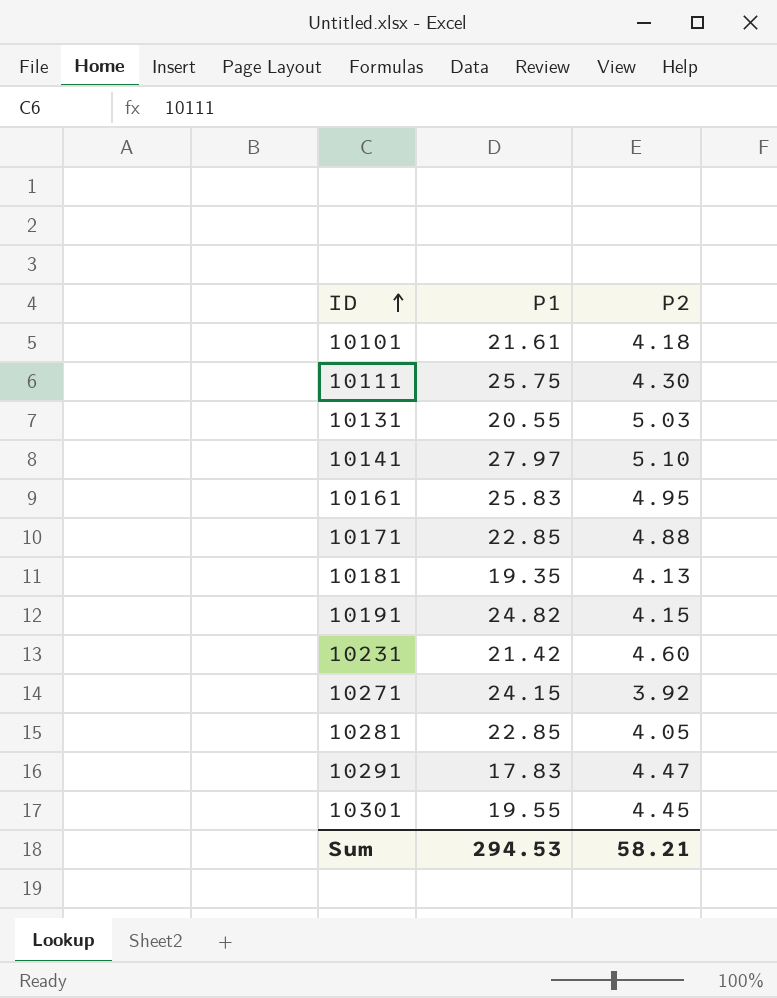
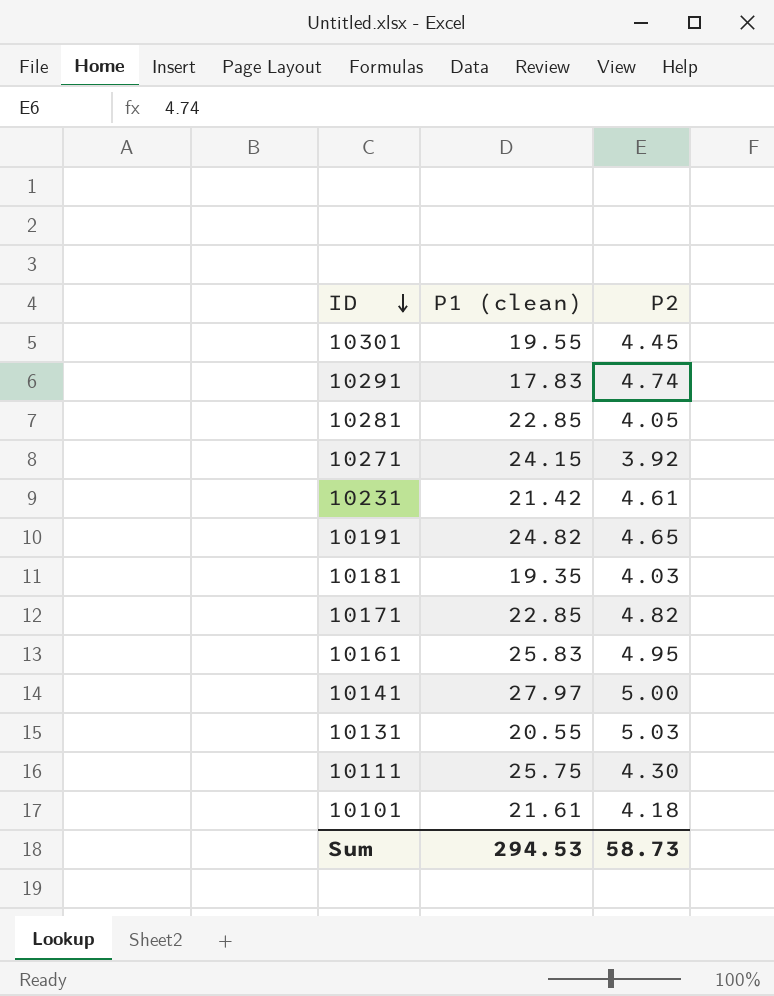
row order: ID ascending -> ID descending
column name: P1 -> P1 (clean)
10291 | P2: 4.47 -> 4.74
10231 | P2: 4.60 -> 4.61
10191 | P2: 4.15 -> 4.65
10181 | P2: 4.13 -> 4.03
10171 | P2: 4.88 -> 4.82
10141 | P2: 5.10 -> 5.00
Sum | P2: 58.21 -> 58.73

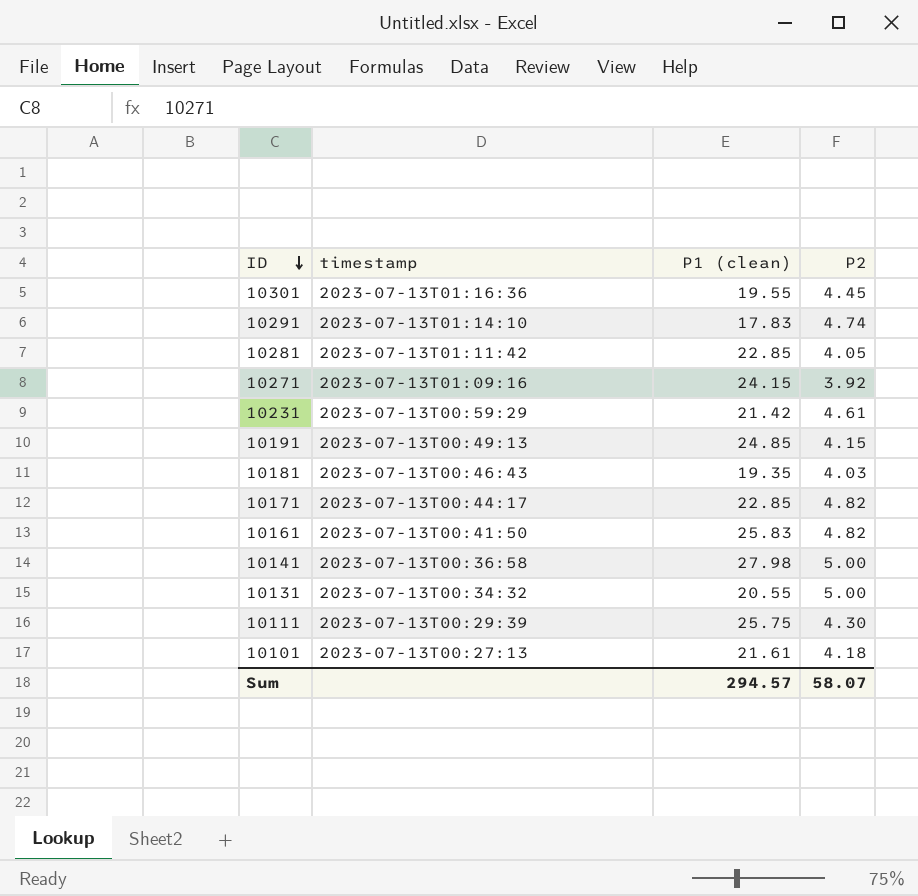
column timestamp | position: none -> 2
10191 | P1 (clean): 24.82 -> 24.85
10191 | P2: 4.65 -> 4.15
10161 | P2: 4.95 -> 4.82
10141 | P1 (clean): 27.97 -> 27.98
10131 | P2: 5.03 -> 5.00
Sum | P1 (clean): 294.53 -> 294.57
Sum | P2: 58.73 -> 58.07

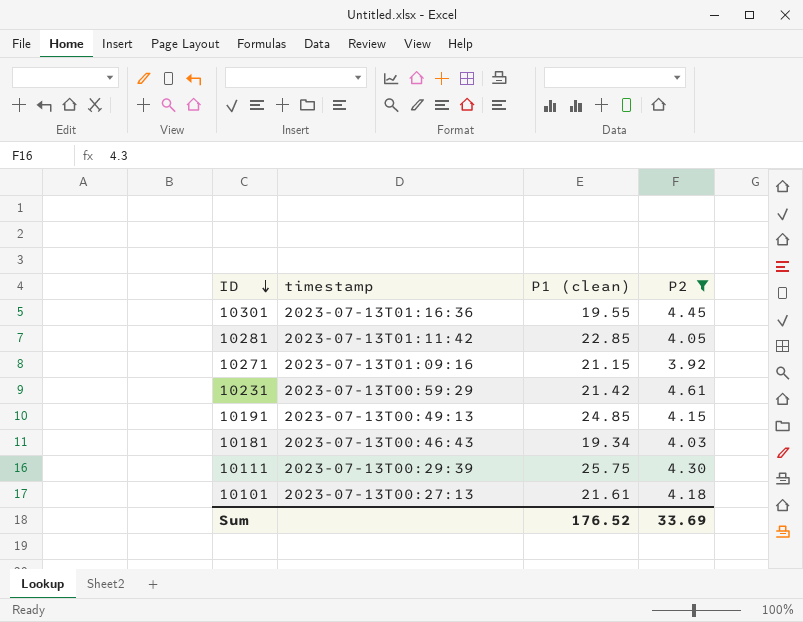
filter: none -> P2 <= 4.61
10271 | P1 (clean): 24.15 -> 21.15
10181 | P1 (clean): 19.35 -> 19.34
Sum | P1 (clean): 294.57 -> 176.52
Sum | P2: 58.07 -> 33.69

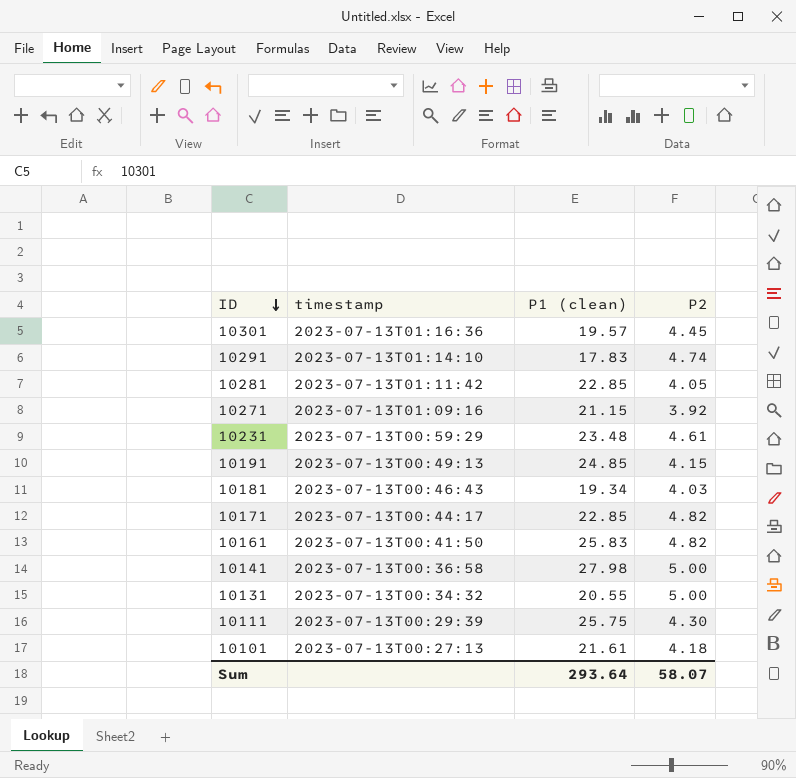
filter: P2 <= 4.61 -> none
10301 | P1 (clean): 19.55 -> 19.57
10231 | P1 (clean): 21.42 -> 23.48
Sum | P1 (clean): 176.52 -> 293.64
Sum | P2: 33.69 -> 58.07

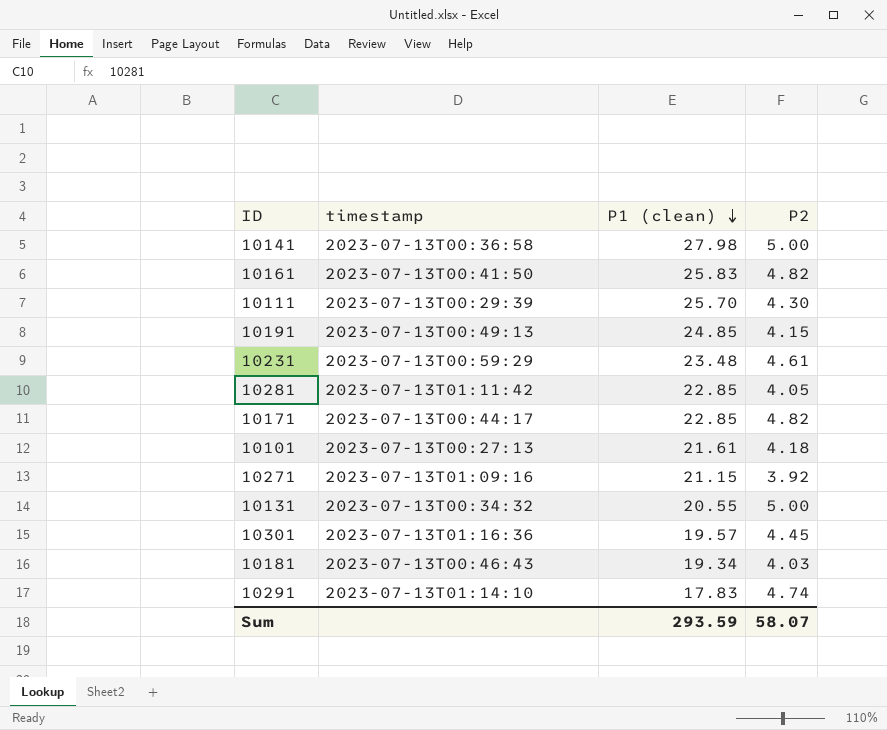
row order: ID descending -> P1 (clean) descending
10111 | P1 (clean): 25.75 -> 25.70
Sum | P1 (clean): 293.64 -> 293.59

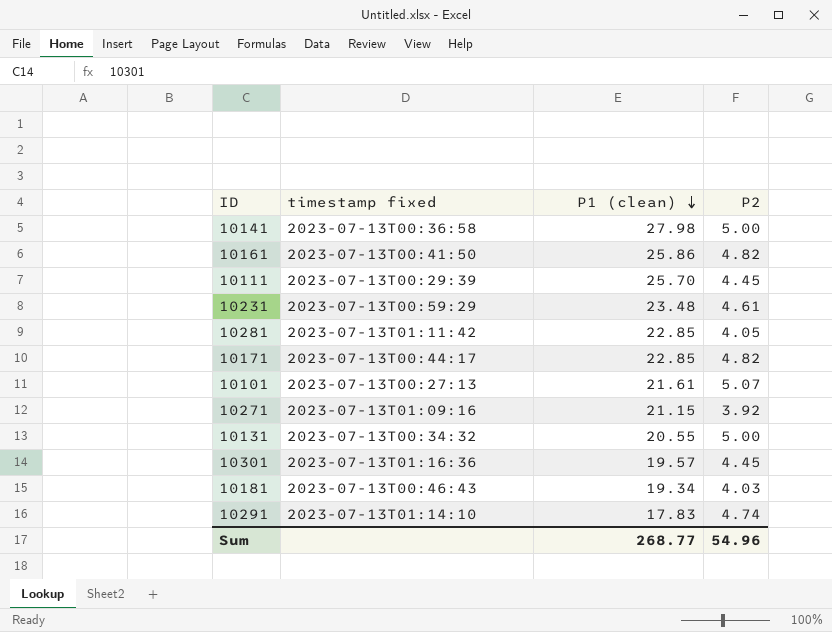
column name: timestamp -> timestamp fixed
row 10191: 2023-07-13T00:49:13 | 24.85 | 4.15 -> none
10161 | P1 (clean): 25.83 -> 25.86
10111 | P2: 4.30 -> 4.45
10101 | P2: 4.18 -> 5.07
Sum | P1 (clean): 293.59 -> 268.77
Sum | P2: 58.07 -> 54.96

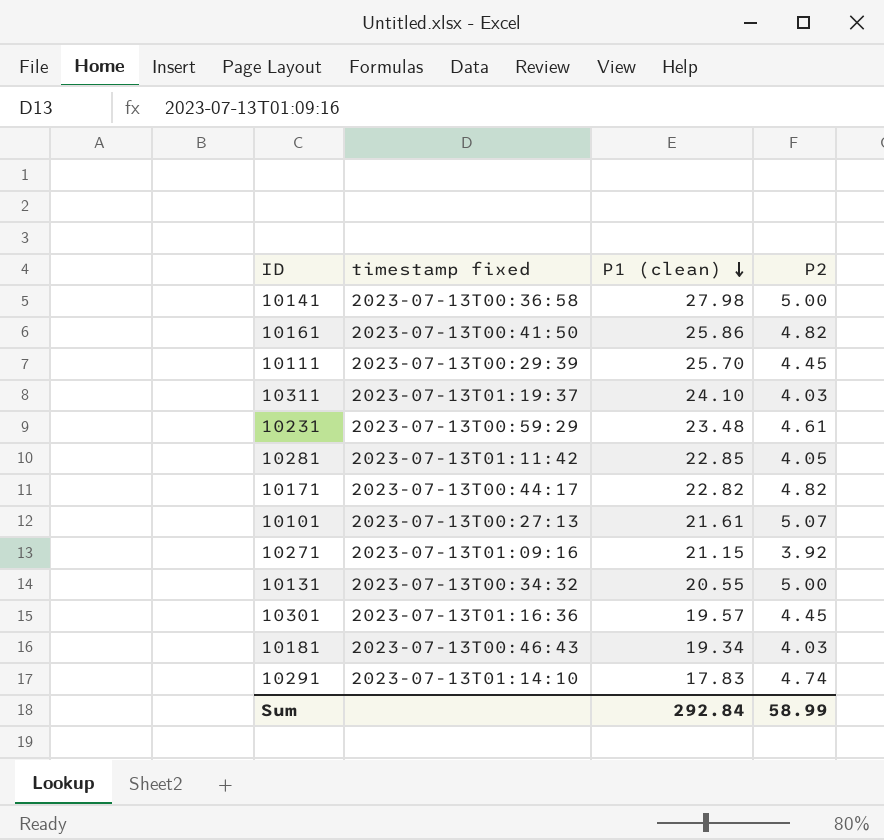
row 10311: none -> 2023-07-13T01:19:37 | 24.10 | 4.03
10171 | P1 (clean): 22.85 -> 22.82
Sum | P1 (clean): 268.77 -> 292.84
Sum | P2: 54.96 -> 58.99

